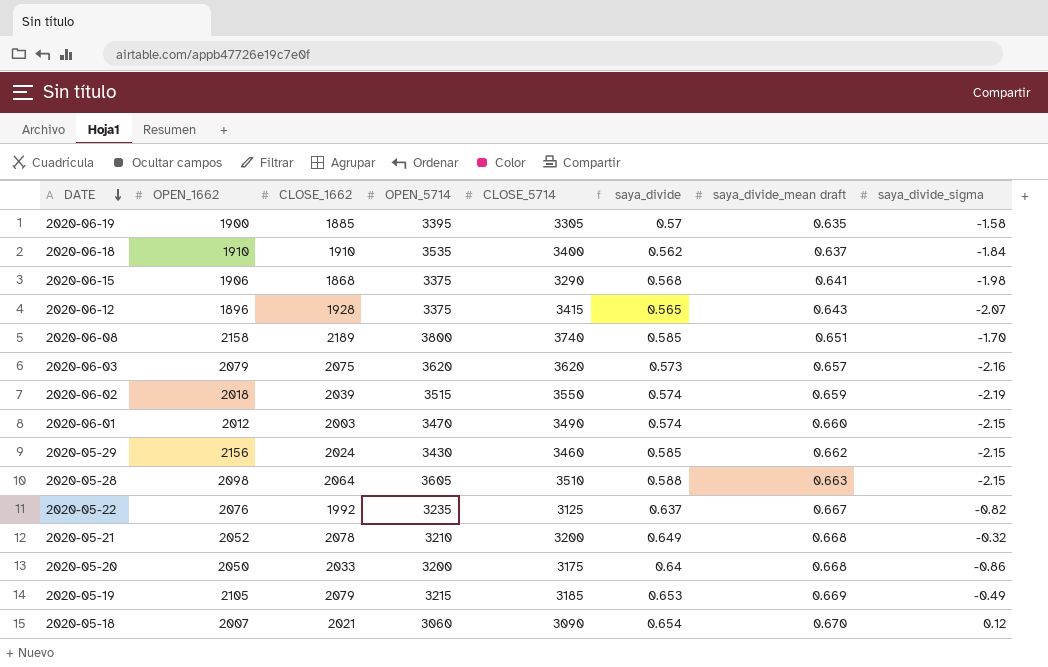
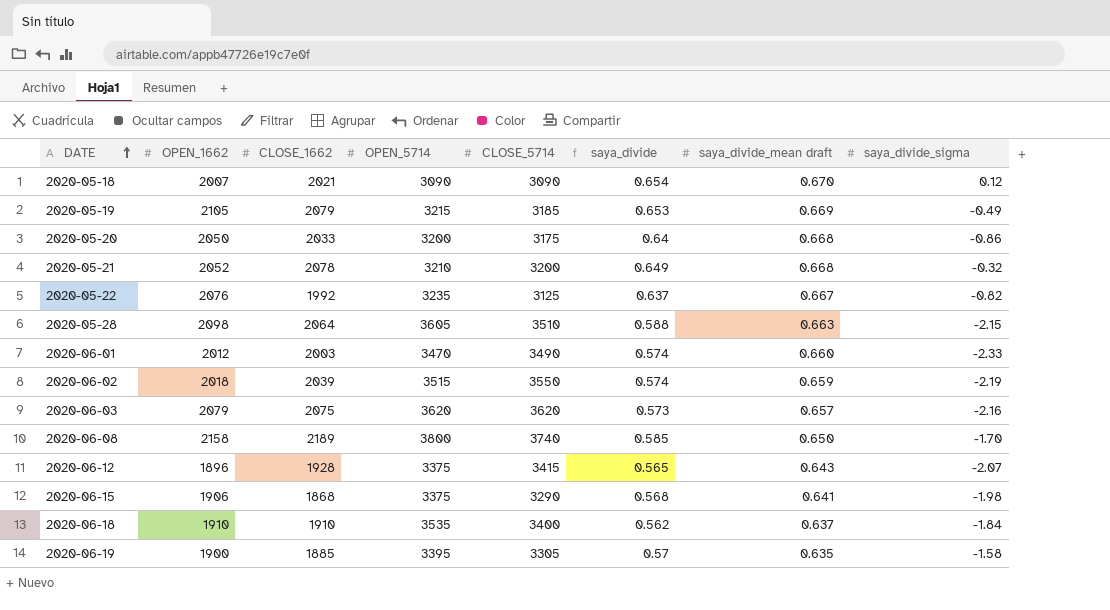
row order: DATE descending -> DATE ascending
row 2020-05-29: 2156 | 2024 | 3430 | 3460 | 0.585 | 0.662 | -2.15 -> none
2020-05-18 | OPEN_5714: 3060 -> 3090
2020-06-01 | saya_divide_sigma: -2.15 -> -2.33
2020-06-08 | saya_divide_mean draft: 0.651 -> 0.650

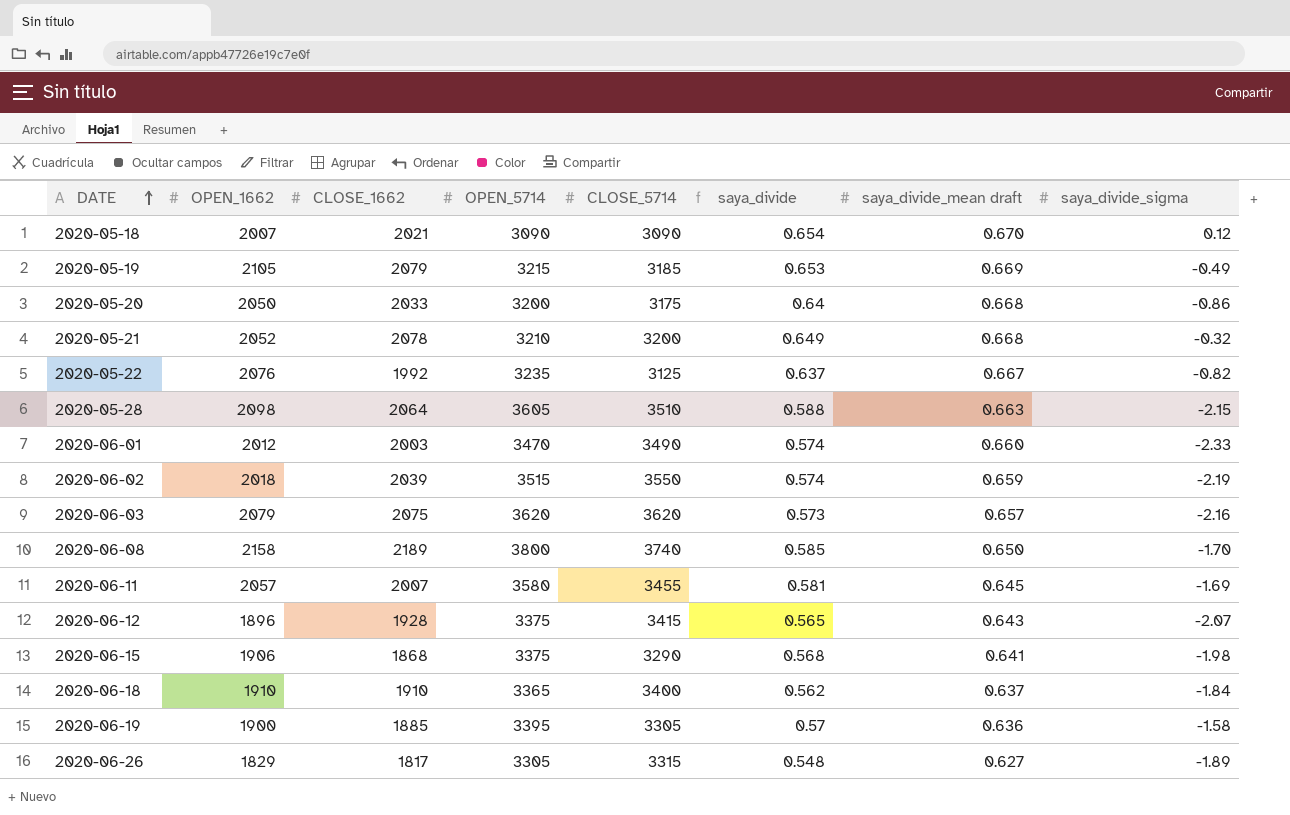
row 2020-06-11: none -> 2057 | 2007 | 3580 | 3455 | 0.581 | 0.645 | -1.69
2020-06-18 | OPEN_5714: 3535 -> 3365
2020-06-19 | saya_divide_mean draft: 0.635 -> 0.636
row 2020-06-26: none -> 1829 | 1817 | 3305 | 3315 | 0.548 | 0.627 | -1.89

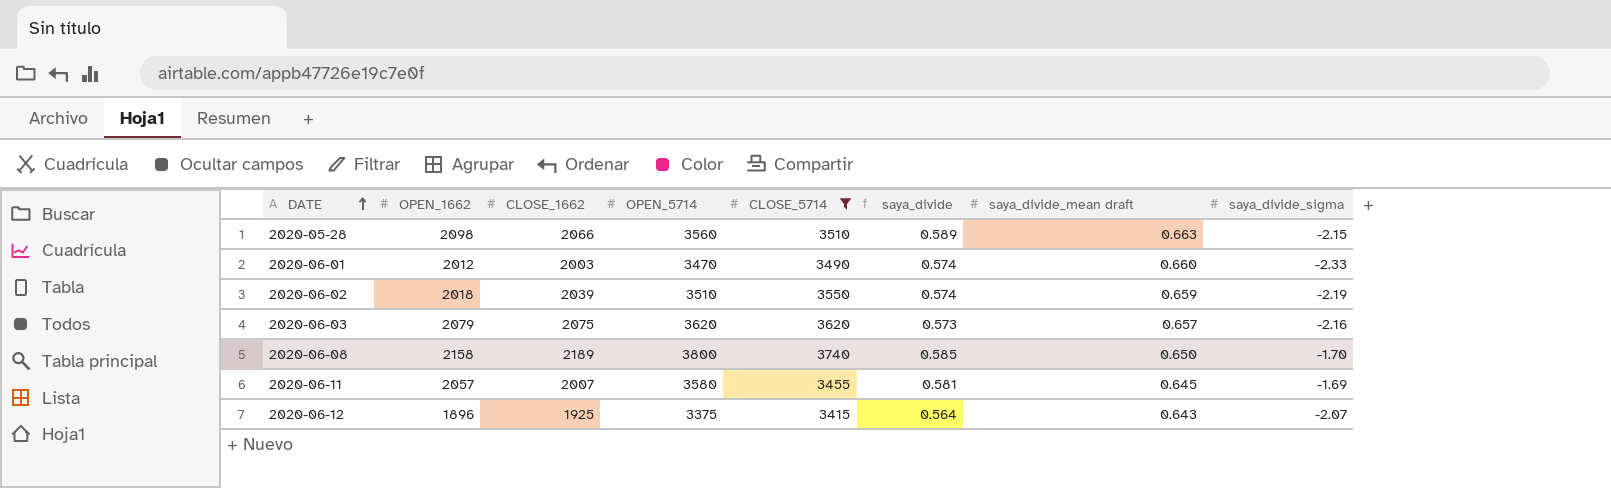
filter: none -> CLOSE_5714 >= 3415
2020-05-28 | CLOSE_1662: 2064 -> 2066
2020-05-28 | OPEN_5714: 3605 -> 3560
2020-05-28 | saya_divide: 0.588 -> 0.589
2020-06-02 | OPEN_5714: 3515 -> 3510
2020-06-12 | CLOSE_1662: 1928 -> 1925
2020-06-12 | saya_divide: 0.565 -> 0.564

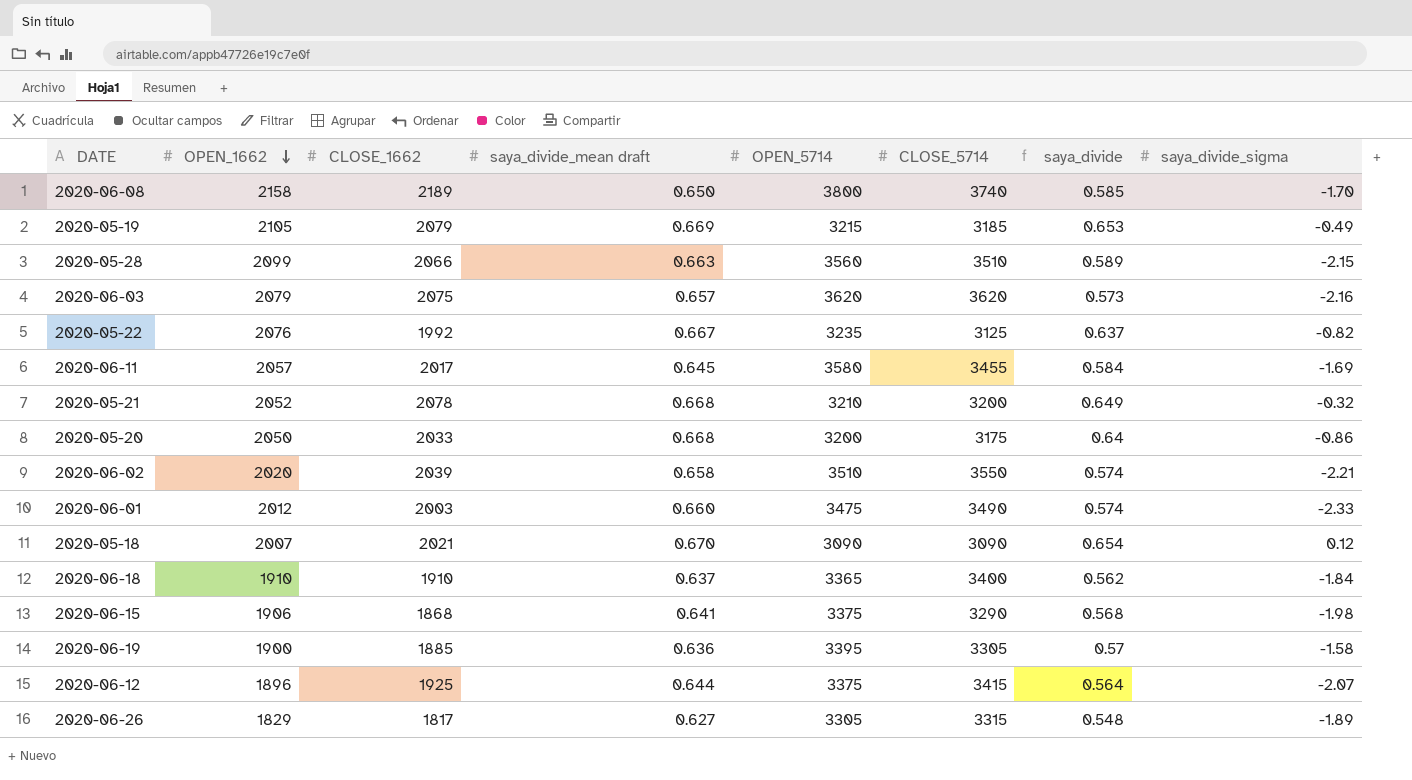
filter: CLOSE_5714 >= 3415 -> none
row order: DATE ascending -> OPEN_1662 descending
column saya_divide_mean draft | position: 7 -> 4
2020-05-28 | OPEN_1662: 2098 -> 2099
2020-06-11 | CLOSE_1662: 2007 -> 2017
2020-06-11 | saya_divide: 0.581 -> 0.584
2020-06-02 | OPEN_1662: 2018 -> 2020
2020-06-02 | saya_divide_mean draft: 0.659 -> 0.658
2020-06-02 | saya_divide_sigma: -2.19 -> -2.21
2020-06-01 | OPEN_5714: 3470 -> 3475
2020-06-12 | saya_divide_mean draft: 0.643 -> 0.644

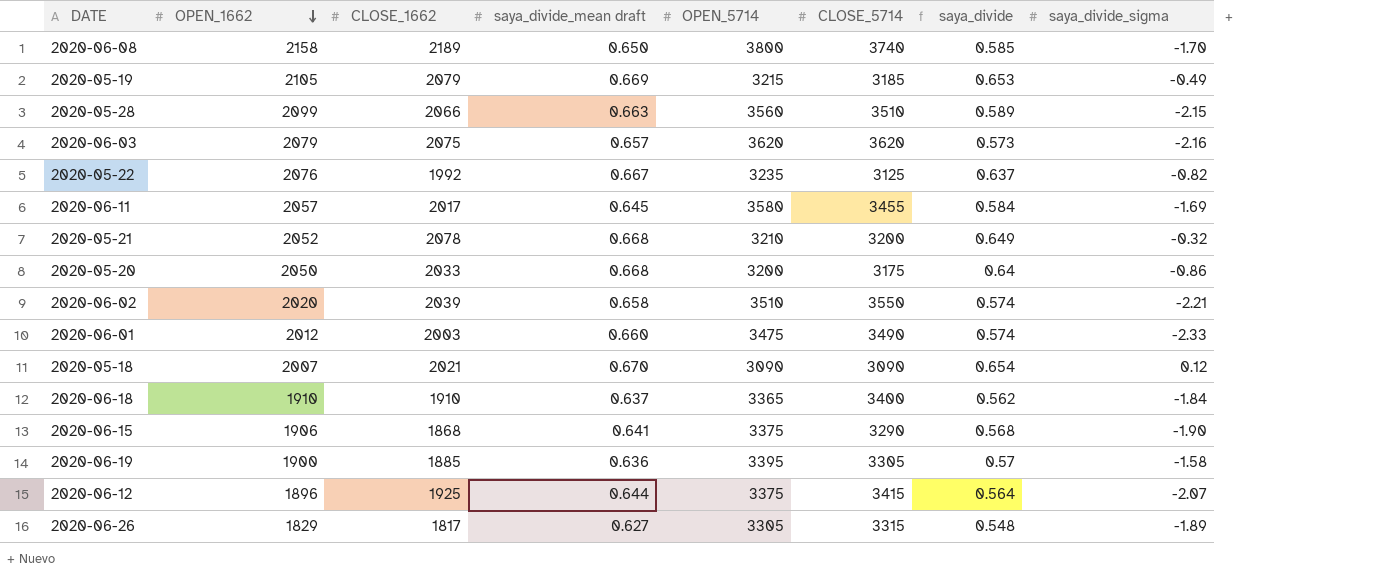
2020-06-15 | saya_divide_sigma: -1.98 -> -1.90

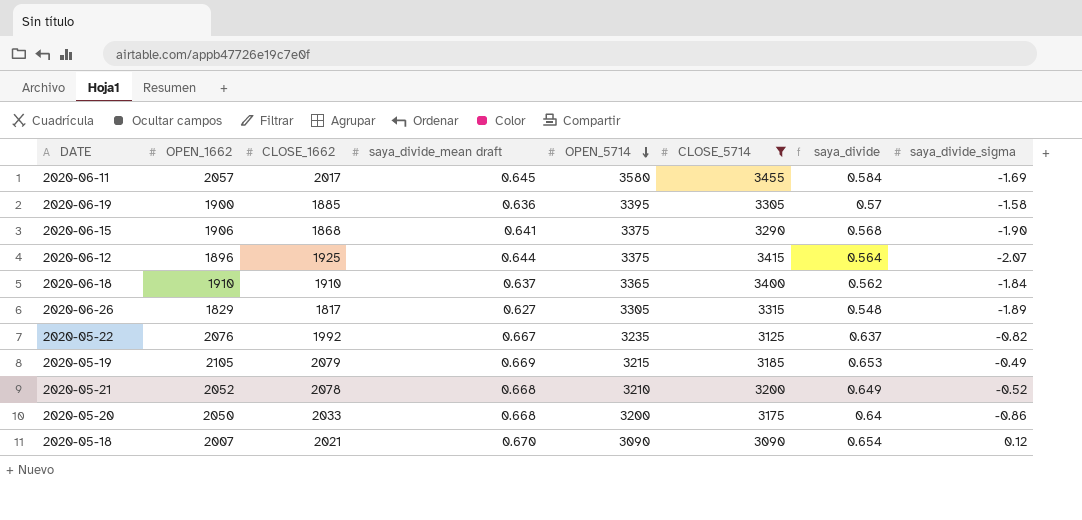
filter: none -> CLOSE_5714 <= 3455
row order: OPEN_1662 descending -> OPEN_5714 descending
2020-05-21 | saya_divide_sigma: -0.32 -> -0.52

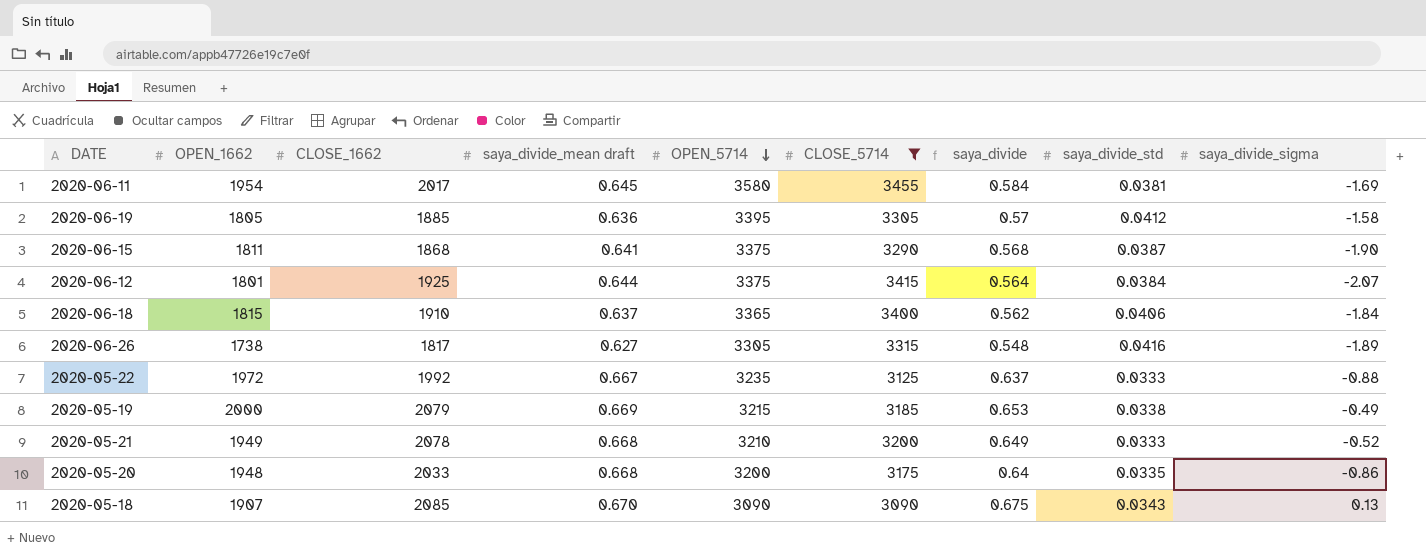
column saya_divide_std | position: none -> 8
2020-06-11 | OPEN_1662: 2057 -> 1954
2020-06-19 | OPEN_1662: 1900 -> 1805
2020-06-15 | OPEN_1662: 1906 -> 1811
2020-06-12 | OPEN_1662: 1896 -> 1801
2020-06-18 | OPEN_1662: 1910 -> 1815
2020-06-26 | OPEN_1662: 1829 -> 1738
2020-05-22 | OPEN_1662: 2076 -> 1972
2020-05-22 | saya_divide_sigma: -0.82 -> -0.88
2020-05-19 | OPEN_1662: 2105 -> 2000
2020-05-21 | OPEN_1662: 2052 -> 1949
2020-05-20 | OPEN_1662: 2050 -> 1948
2020-05-18 | OPEN_1662: 2007 -> 1907
2020-05-18 | CLOSE_1662: 2021 -> 2085
2020-05-18 | saya_divide: 0.654 -> 0.675
2020-05-18 | saya_divide_sigma: 0.12 -> 0.13

